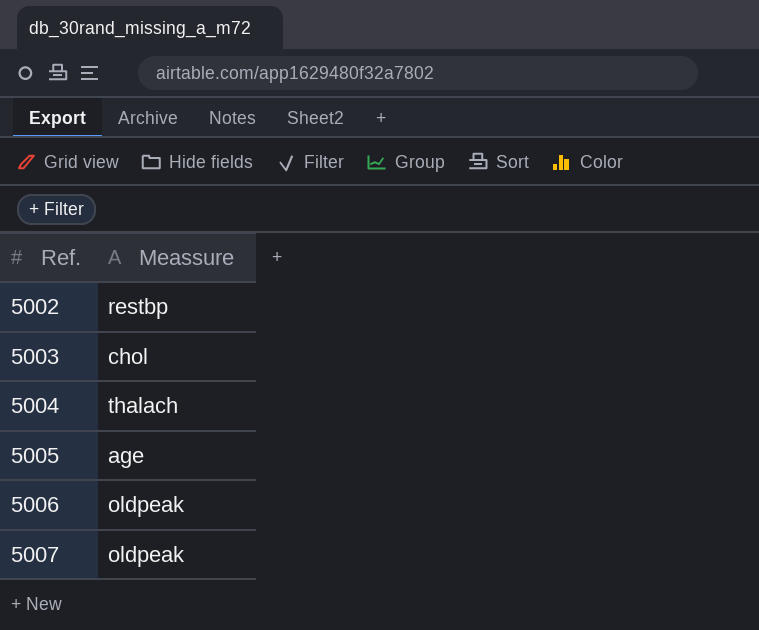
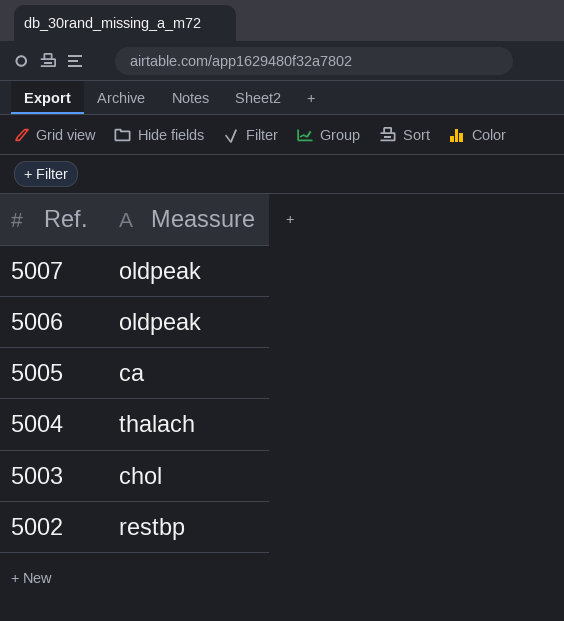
row order: Ref. ascending -> Ref. descending
5005 | Meassure: age -> ca

